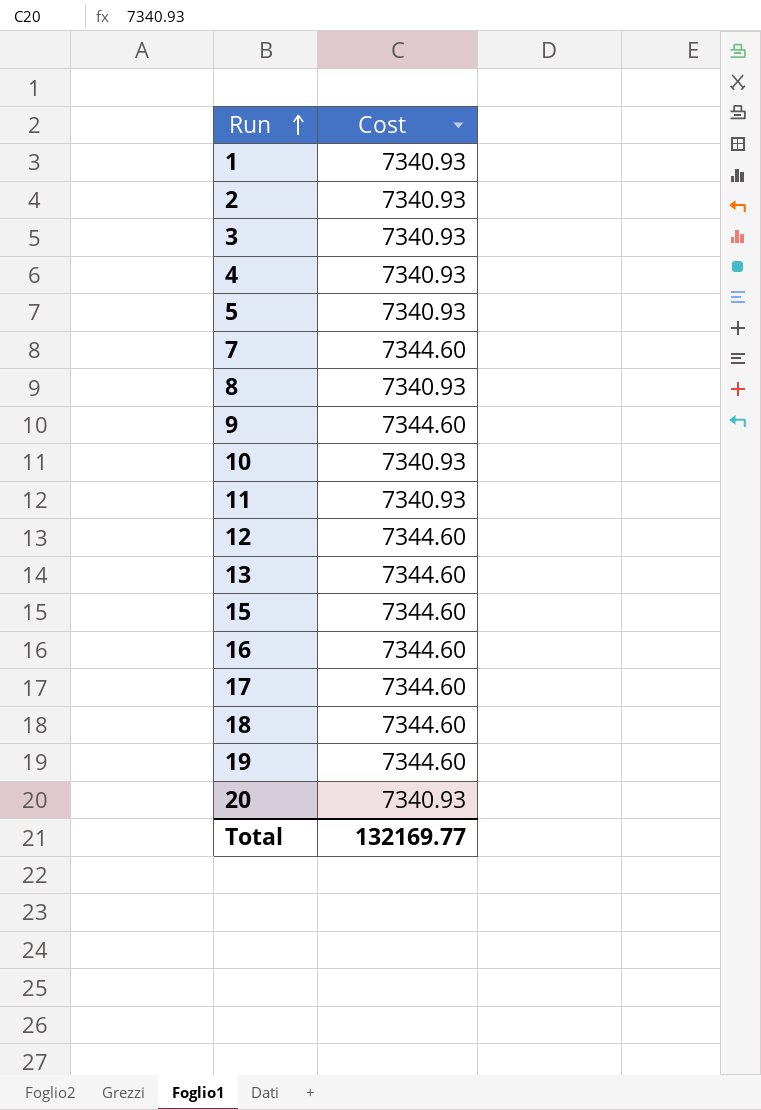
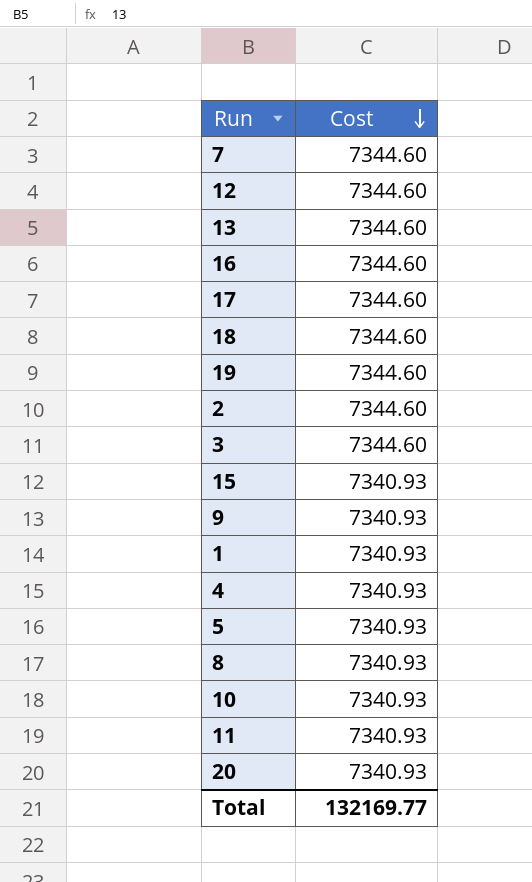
row order: Run ascending -> Cost descending
2 | Cost: 7340.93 -> 7344.60
3 | Cost: 7340.93 -> 7344.60
15 | Cost: 7344.60 -> 7340.93
9 | Cost: 7344.60 -> 7340.93

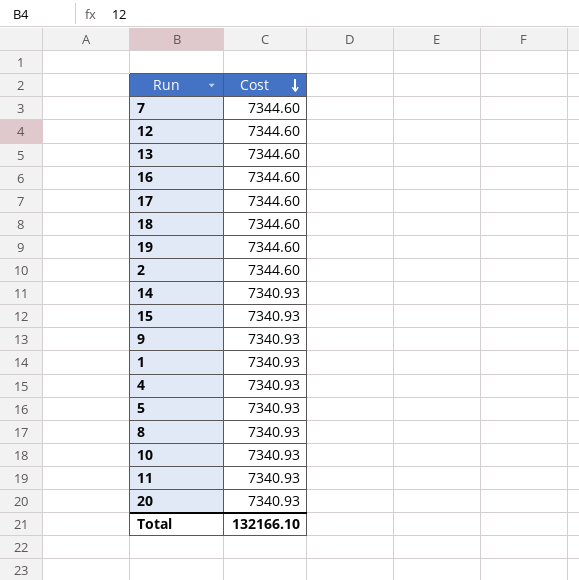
row 3: 7344.60 -> none
row 14: none -> 7340.93
Total | Cost: 132169.77 -> 132166.10

